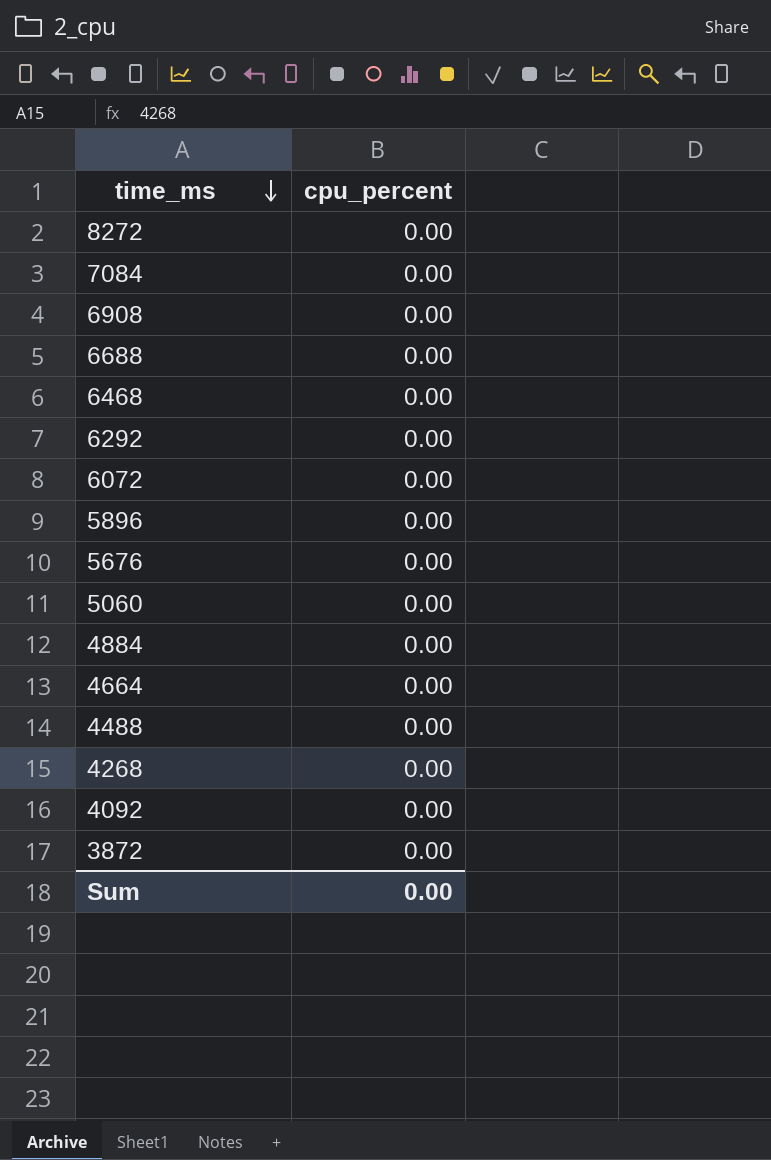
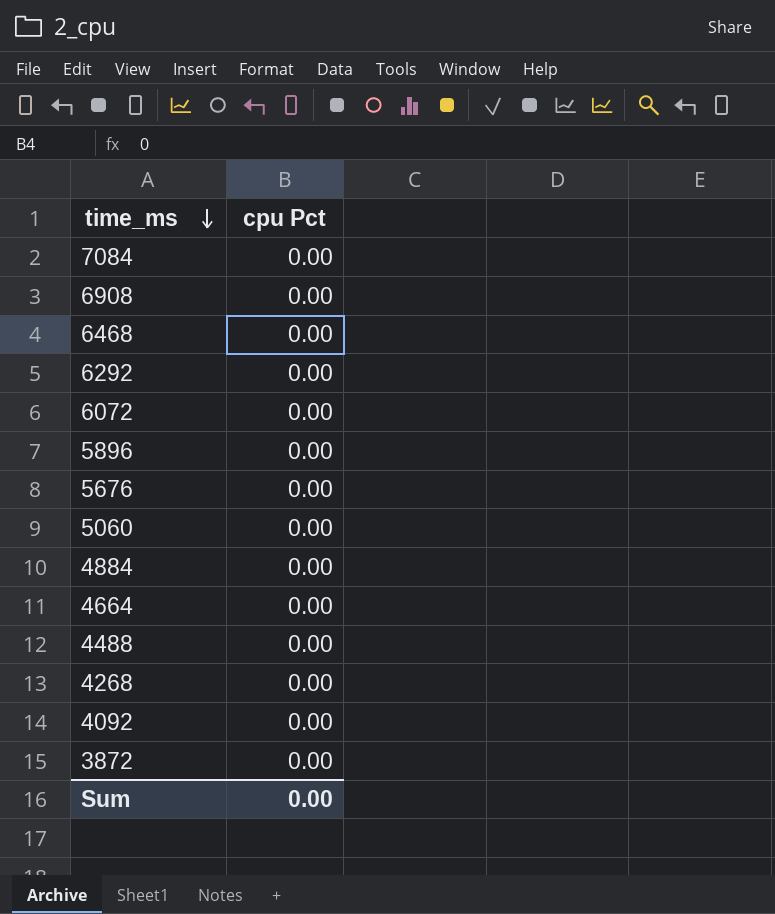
column name: cpu_percent -> cpu Pct
row 8272: 0.00 -> none
row 6688: 0.00 -> none

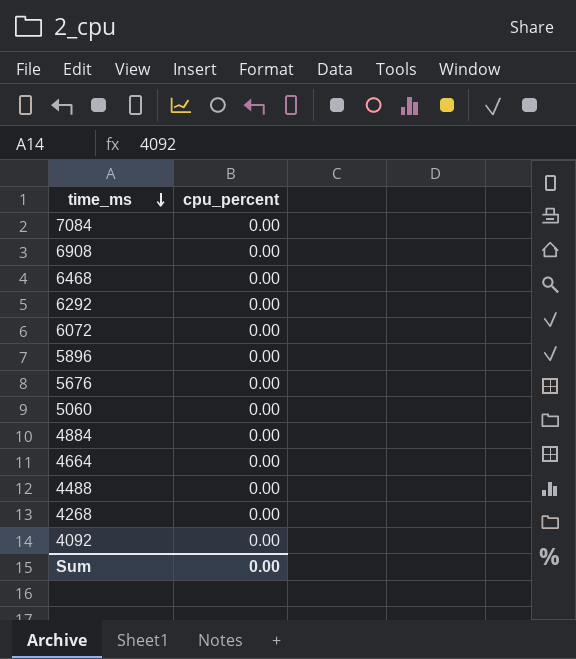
column name: cpu Pct -> cpu_percent
row 3872: 0.00 -> none

